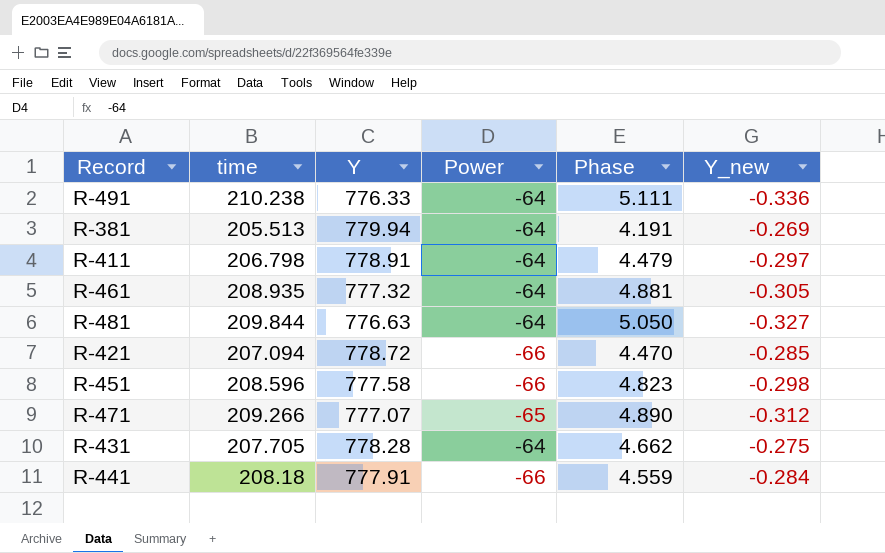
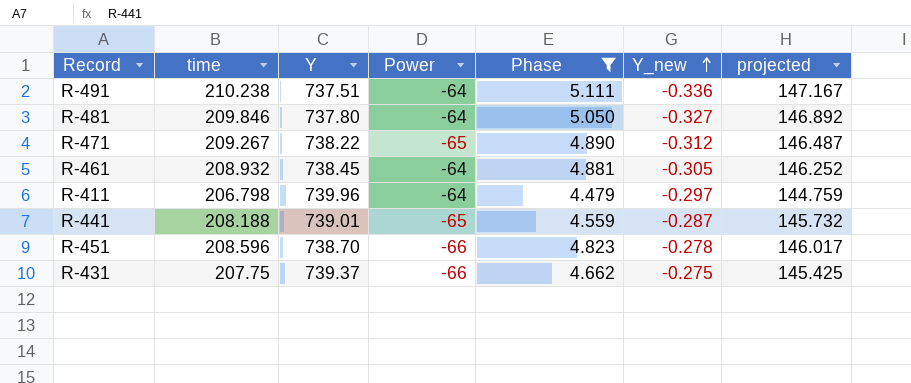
filter: none -> Phase >= 4.479
row order: none -> Y_new ascending
column projected | formula: none -> [time] * 0.7
R-491 | Y: 776.33 -> 737.51
R-481 | time: 209.844 -> 209.846
R-481 | Y: 776.63 -> 737.80
R-471 | time: 209.266 -> 209.267
R-471 | Y: 777.07 -> 738.22
R-461 | time: 208.935 -> 208.932
R-461 | Y: 777.32 -> 738.45
R-411 | Y: 778.91 -> 739.96
R-441 | time: 208.18 -> 208.188
R-441 | Y: 777.91 -> 739.01
R-441 | Power: -66 -> -65
R-441 | Y_new: -0.284 -> -0.287
R-451 | Y: 777.58 -> 738.70
R-451 | Y_new: -0.298 -> -0.278
R-431 | time: 207.705 -> 207.75
R-431 | Y: 778.28 -> 739.37
R-431 | Power: -64 -> -66

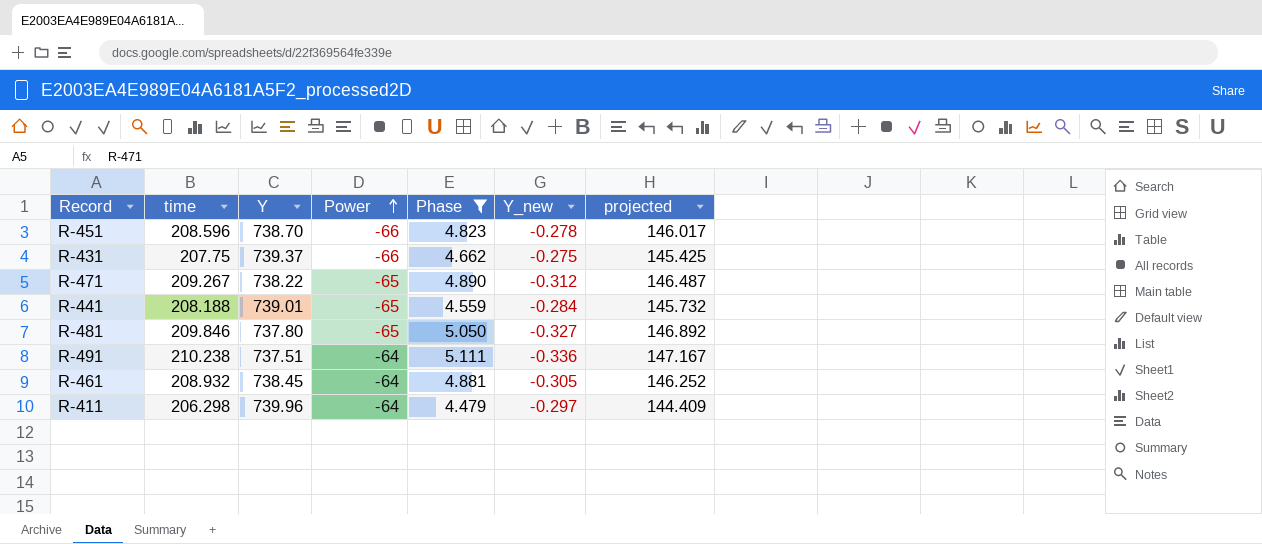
row order: Y_new ascending -> Power ascending
R-441 | Y_new: -0.287 -> -0.284
R-481 | Power: -64 -> -65
R-411 | time: 206.798 -> 206.298
R-411 | projected: 144.759 -> 144.409

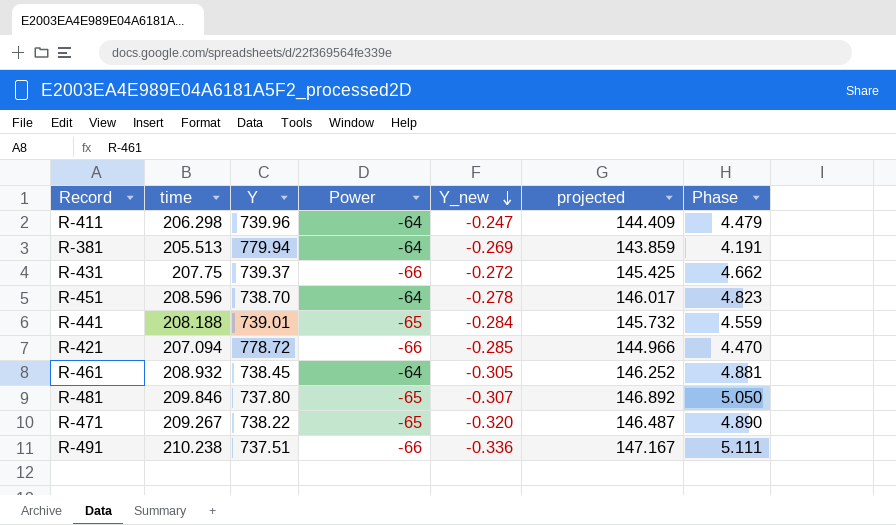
filter: Phase >= 4.479 -> none
row order: Power ascending -> Y_new descending
column Phase | position: 5 -> 7
R-411 | Y_new: -0.297 -> -0.247
R-431 | Y_new: -0.275 -> -0.272
R-451 | Power: -66 -> -64
R-481 | Y_new: -0.327 -> -0.307
R-471 | Y_new: -0.312 -> -0.320
R-491 | Power: -64 -> -66

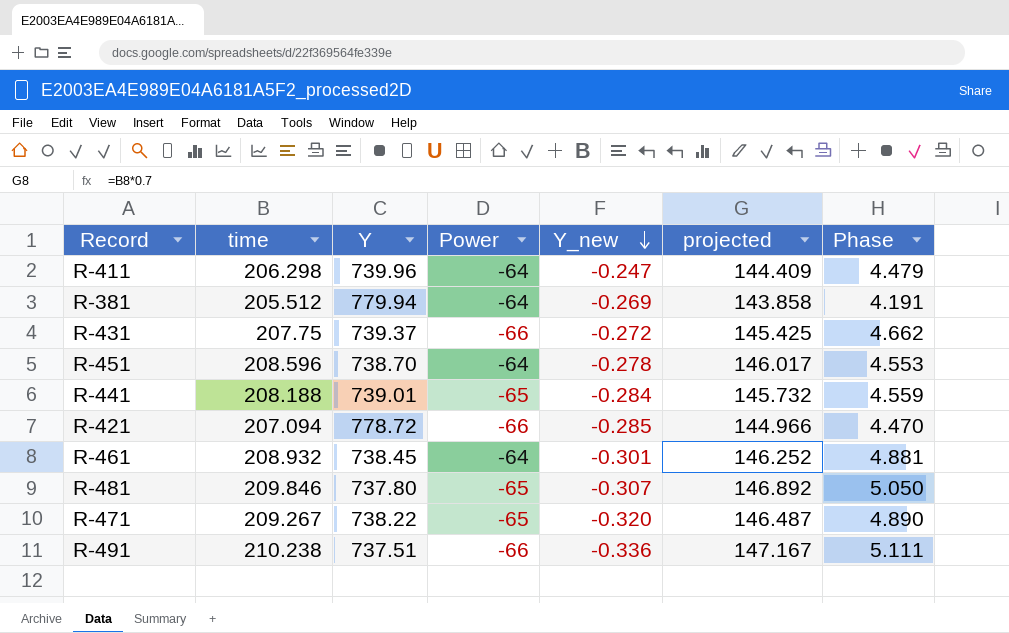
R-381 | time: 205.513 -> 205.512
R-381 | projected: 143.859 -> 143.858
R-451 | Phase: 4.823 -> 4.553
R-461 | Y_new: -0.305 -> -0.301

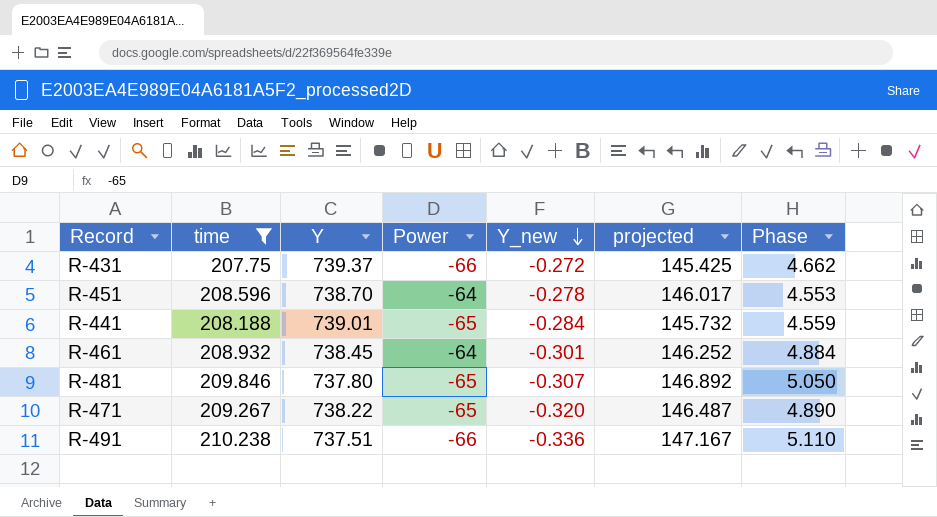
filter: none -> time >= 207.75
R-461 | Phase: 4.881 -> 4.884
R-491 | Phase: 5.111 -> 5.110

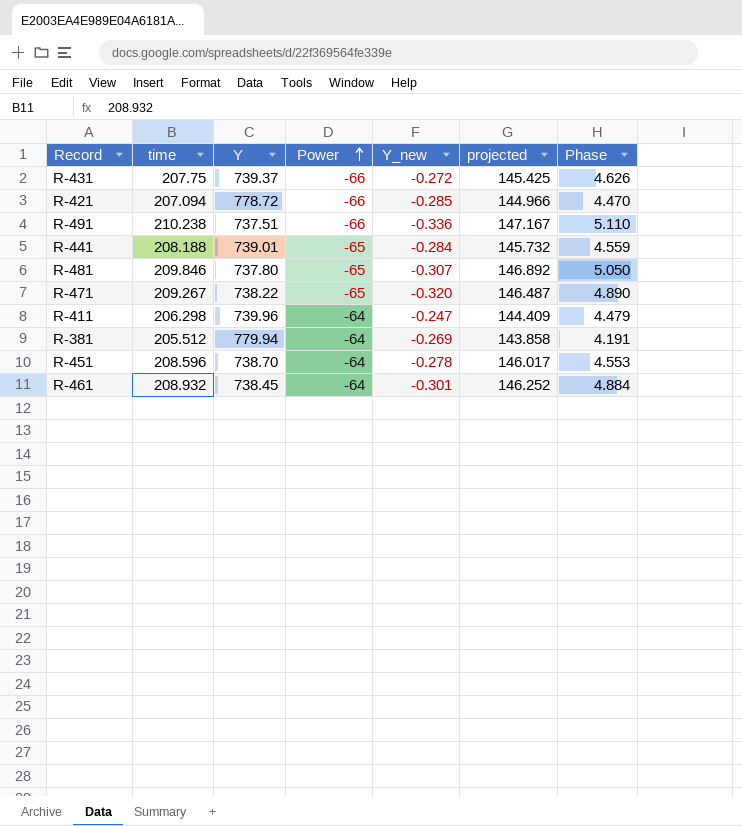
filter: time >= 207.75 -> none
row order: Y_new descending -> Power ascending
R-431 | Phase: 4.662 -> 4.626

